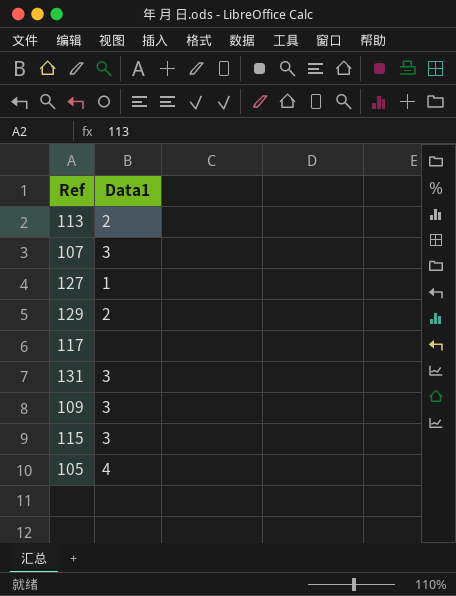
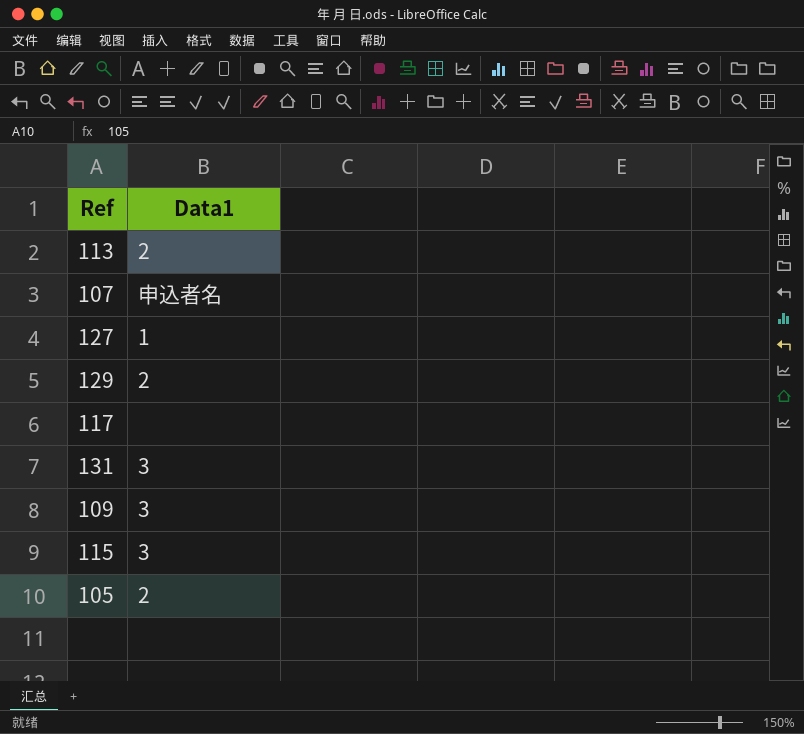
107 | Data1: 3 -> 申込者名
105 | Data1: 4 -> 2

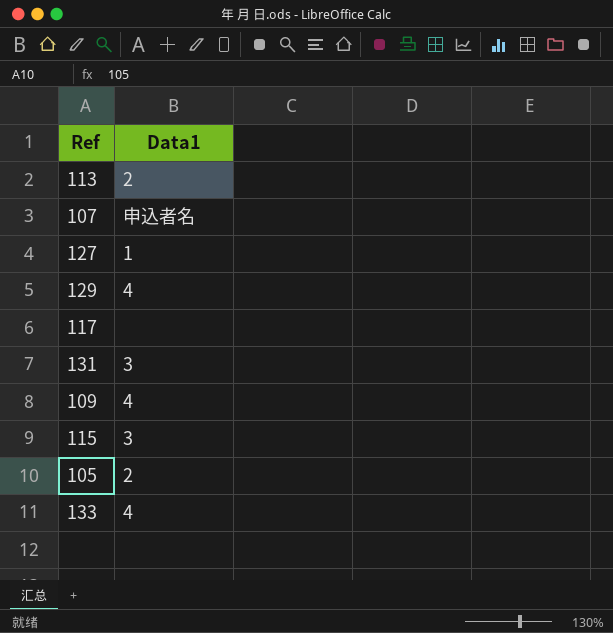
129 | Data1: 2 -> 4
109 | Data1: 3 -> 4
row 133: none -> 4

